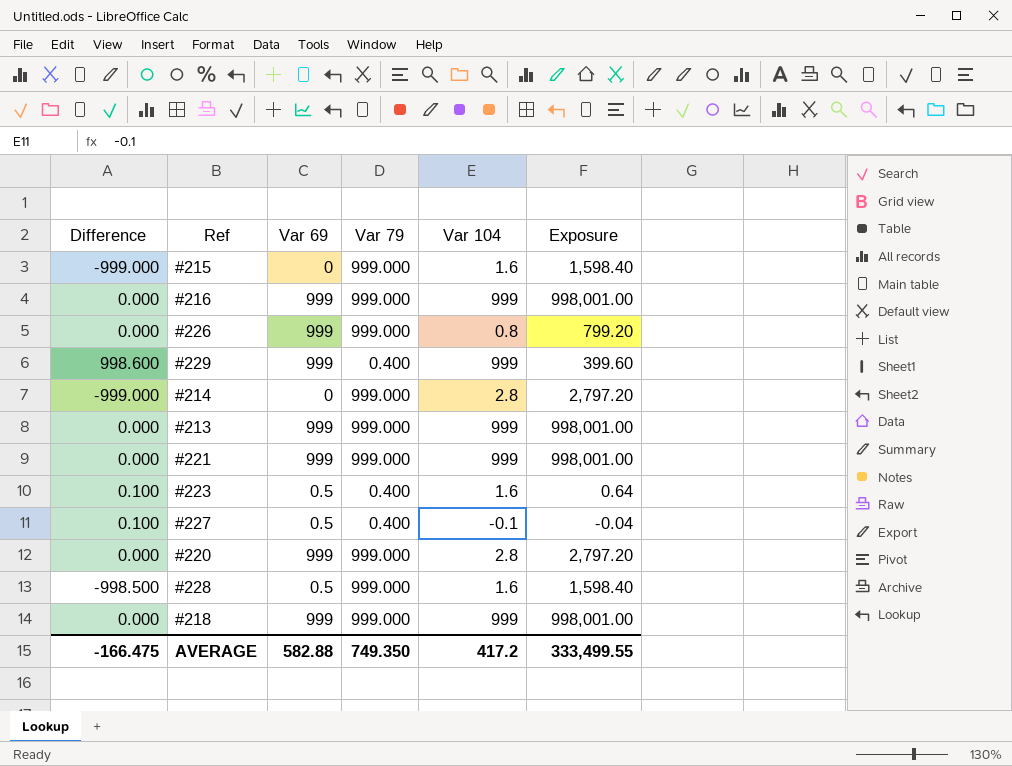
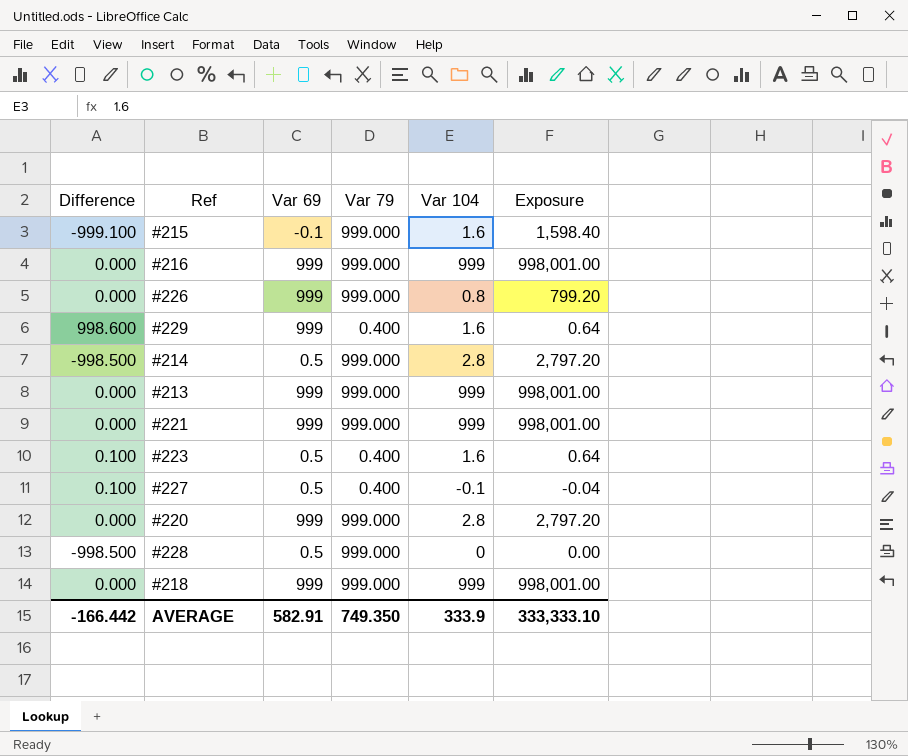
#215 | Difference: -999.000 -> -999.100
#215 | Var 69: 0 -> -0.1
#229 | Var 104: 999 -> 1.6
#229 | Exposure: 399.60 -> 0.64
#214 | Difference: -999.000 -> -998.500
#214 | Var 69: 0 -> 0.5
#228 | Var 104: 1.6 -> 0
#228 | Exposure: 1,598.40 -> 0.00
AVERAGE | Difference: -166.475 -> -166.442
AVERAGE | Var 69: 582.88 -> 582.91
AVERAGE | Var 104: 417.2 -> 333.9
AVERAGE | Exposure: 333,499.55 -> 333,333.10

